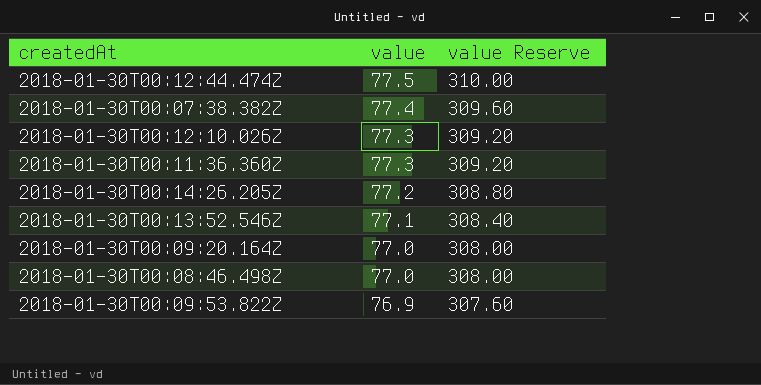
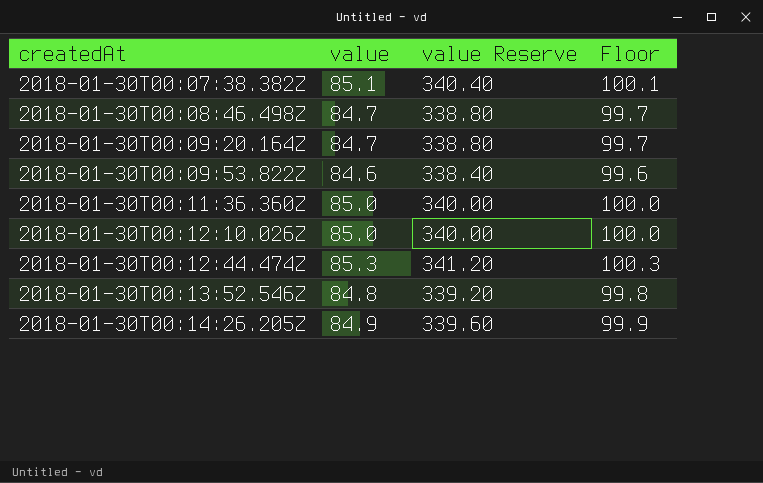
row order: value descending -> createdAt ascending
column Floor | formula: none -> [value] + 15
2018-01-30T00:07:38.382Z | value: 77.4 -> 85.1
2018-01-30T00:07:38.382Z | value Reserve: 309.60 -> 340.40
2018-01-30T00:08:46.498Z | value: 77.0 -> 84.7
2018-01-30T00:08:46.498Z | value Reserve: 308.00 -> 338.80
2018-01-30T00:09:20.164Z | value: 77.0 -> 84.7
2018-01-30T00:09:20.164Z | value Reserve: 308.00 -> 338.80
2018-01-30T00:09:53.822Z | value: 76.9 -> 84.6
2018-01-30T00:09:53.822Z | value Reserve: 307.60 -> 338.40
2018-01-30T00:11:36.360Z | value: 77.3 -> 85.0
2018-01-30T00:11:36.360Z | value Reserve: 309.20 -> 340.00
2018-01-30T00:12:10.026Z | value: 77.3 -> 85.0
2018-01-30T00:12:10.026Z | value Reserve: 309.20 -> 340.00
2018-01-30T00:12:44.474Z | value: 77.5 -> 85.3
2018-01-30T00:12:44.474Z | value Reserve: 310.00 -> 341.20
2018-01-30T00:13:52.546Z | value: 77.1 -> 84.8
2018-01-30T00:13:52.546Z | value Reserve: 308.40 -> 339.20
2018-01-30T00:14:26.205Z | value: 77.2 -> 84.9
2018-01-30T00:14:26.205Z | value Reserve: 308.80 -> 339.60

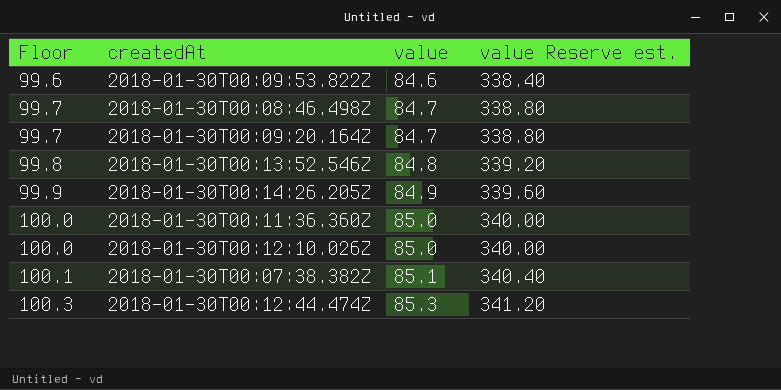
row order: createdAt ascending -> Floor ascending
column Floor | position: 4 -> 1
column name: value Reserve -> value Reserve est.

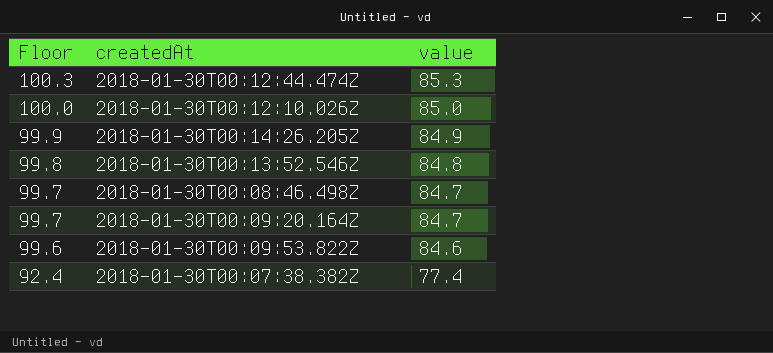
row order: Floor ascending -> Floor descending
column value Reserve est. | formula: [value] * 4 -> none
row 2018-01-30T00:11:36.360Z: 100.0 | 85.0 | 340.00 -> none
2018-01-30T00:07:38.382Z | Floor: 100.1 -> 92.4
2018-01-30T00:07:38.382Z | value: 85.1 -> 77.4

